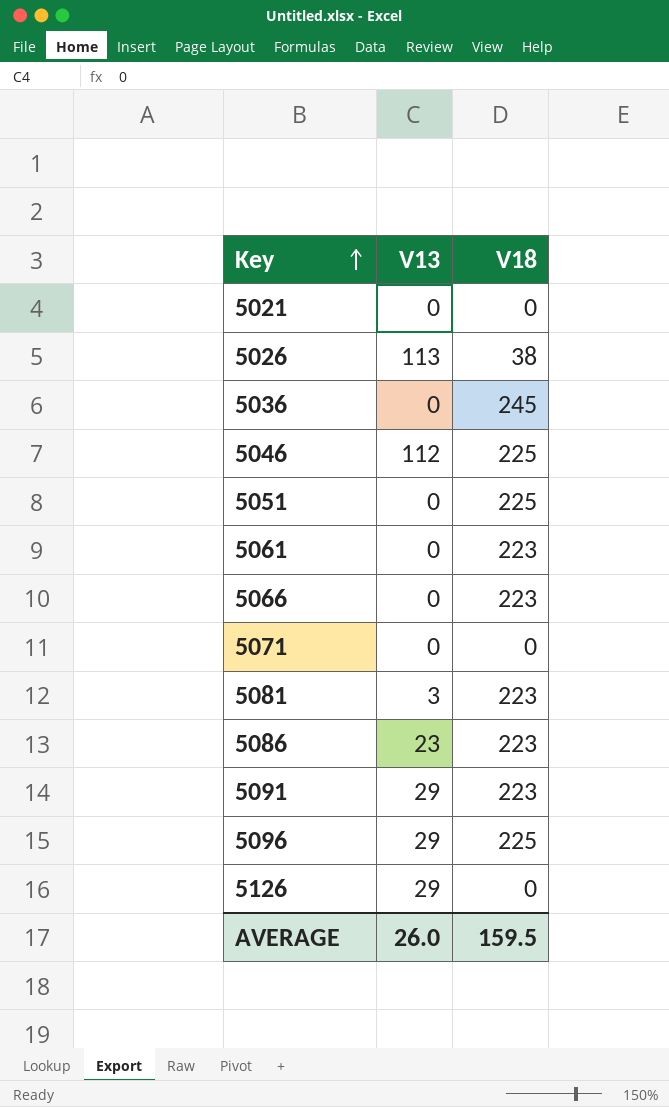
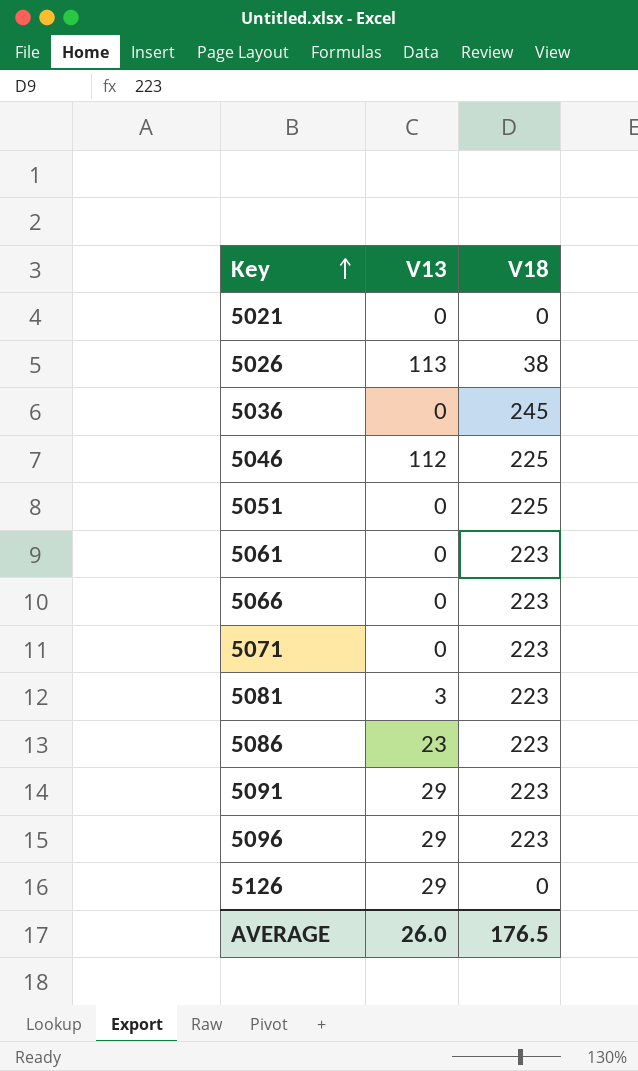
5071 | V18: 0 -> 223
5096 | V18: 225 -> 223
AVERAGE | V18: 159.5 -> 176.5

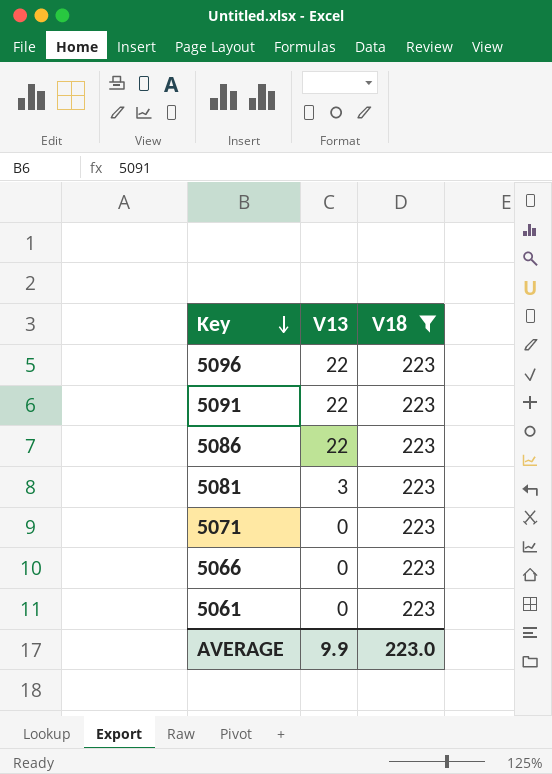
filter: none -> V18 = 223
row order: Key ascending -> Key descending
5096 | V13: 29 -> 22
5091 | V13: 29 -> 22
5086 | V13: 23 -> 22
AVERAGE | V13: 26.0 -> 9.9
AVERAGE | V18: 176.5 -> 223.0

